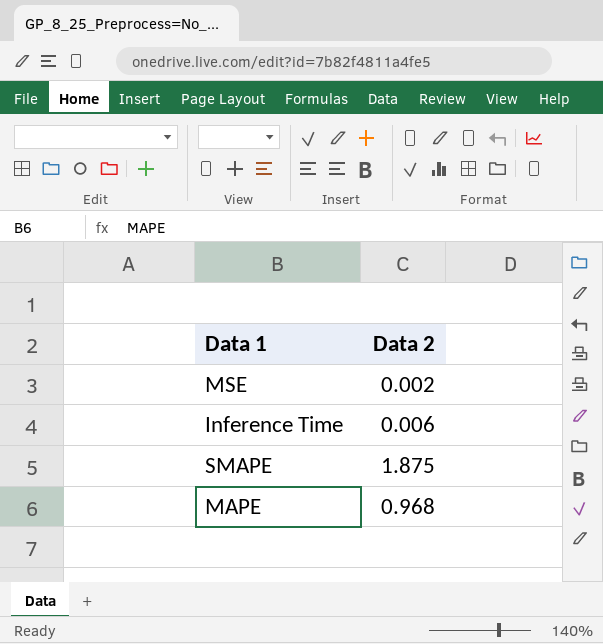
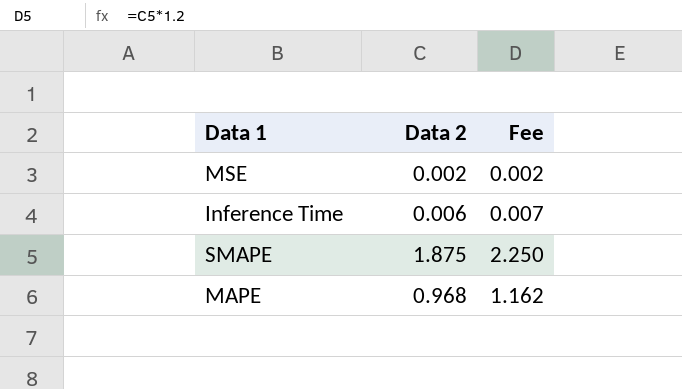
column Fee | formula: none -> [Data 2] * 1.2

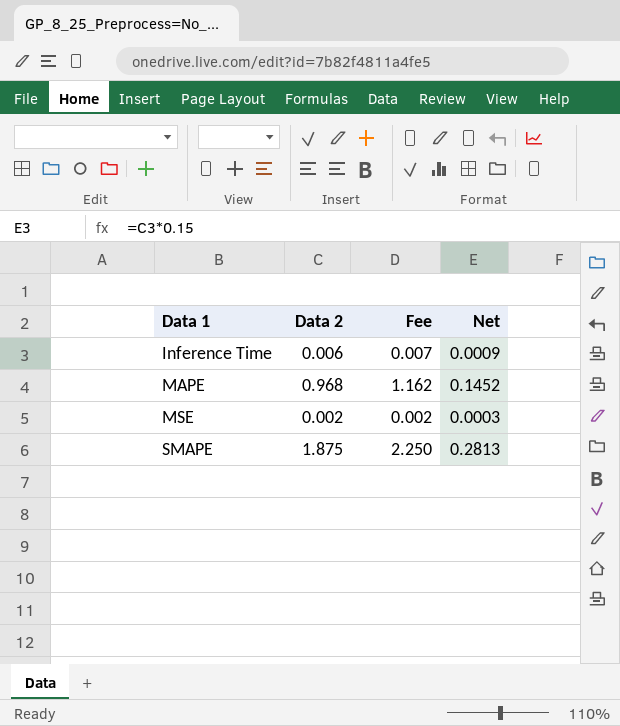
row order: none -> Data 1 ascending
column Net | formula: none -> [Data 2] * 0.15

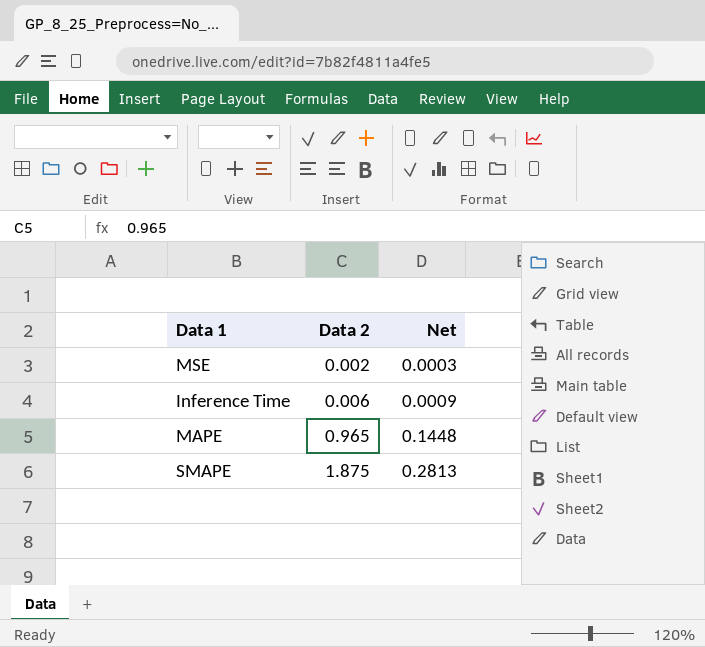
row order: Data 1 ascending -> Data 2 ascending
column Fee | formula: [Data 2] * 1.2 -> none
MAPE | Data 2: 0.968 -> 0.965
MAPE | Net: 0.1452 -> 0.1448

